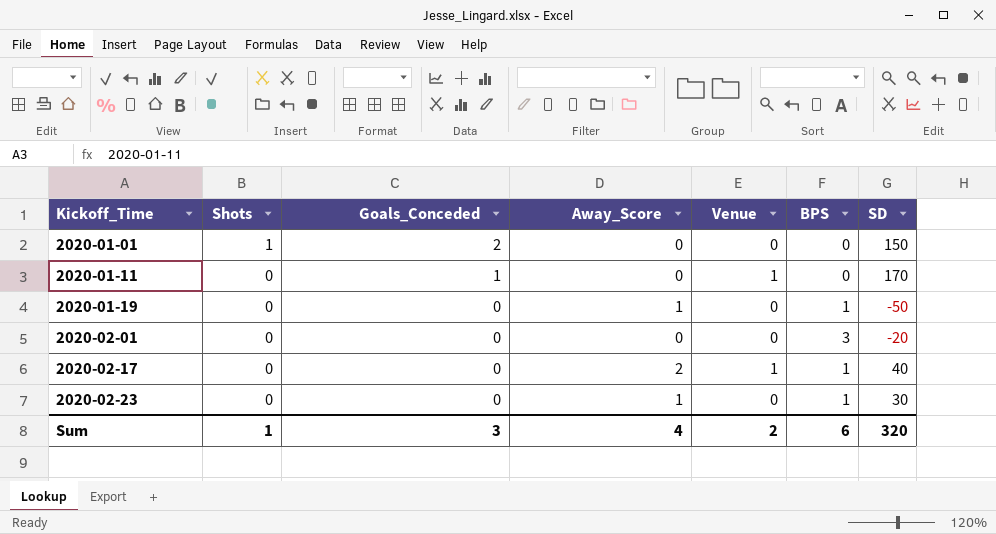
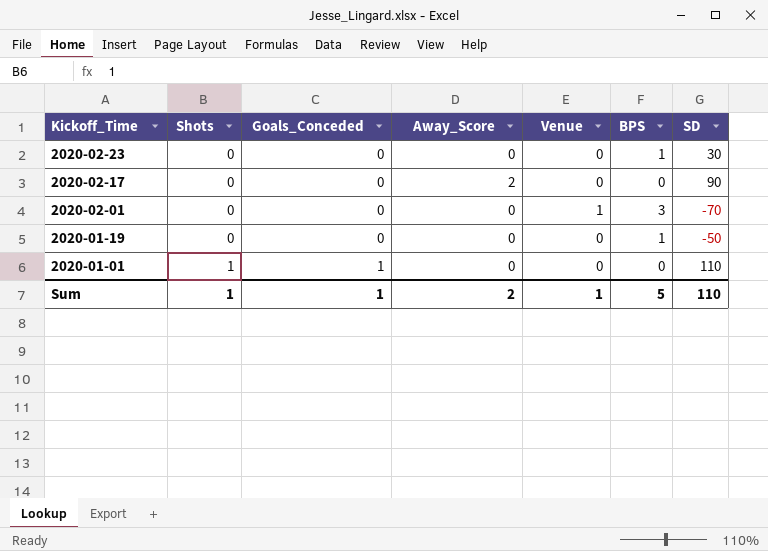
row order: Kickoff_Time ascending -> Kickoff_Time descending
row 2020-01-11: 0 | 1 | 0 | 1 | 0 | 170 -> none
2020-02-23 | Away_Score: 1 -> 0
2020-02-17 | Venue: 1 -> 0
2020-02-17 | BPS: 1 -> 0
2020-02-17 | SD: 40 -> 90
2020-02-01 | Venue: 0 -> 1
2020-02-01 | SD: -20 -> -70
2020-01-19 | Away_Score: 1 -> 0
2020-01-01 | Goals_Conceded: 2 -> 1
2020-01-01 | SD: 150 -> 110
Sum | Goals_Conceded: 3 -> 1
Sum | Away_Score: 4 -> 2
Sum | Venue: 2 -> 1
Sum | BPS: 6 -> 5
Sum | SD: 320 -> 110

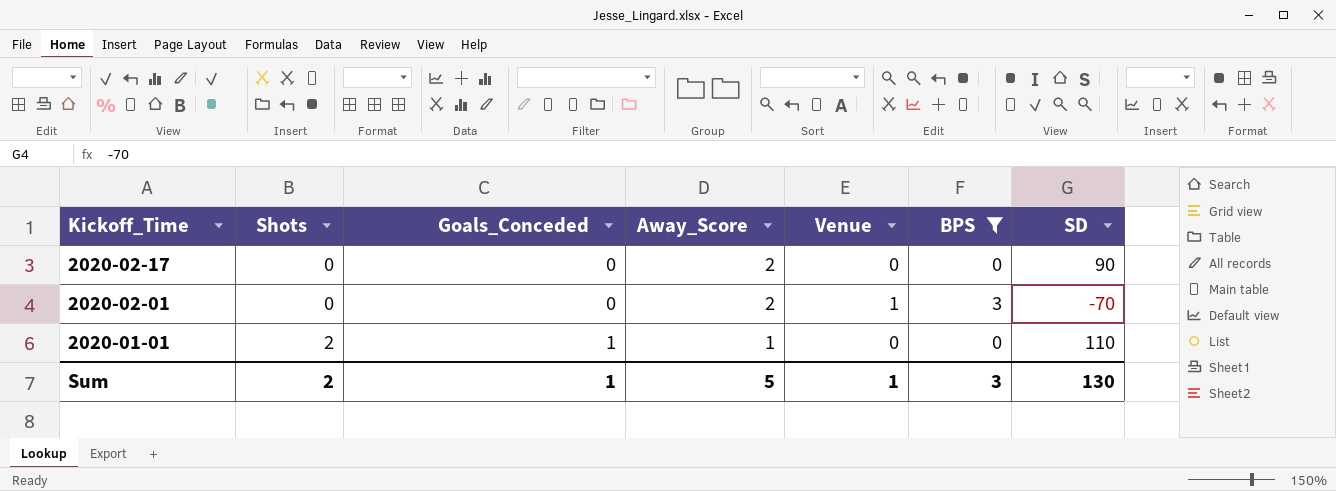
filter: none -> BPS != 1
2020-02-01 | Away_Score: 0 -> 2
2020-01-01 | Shots: 1 -> 2
2020-01-01 | Away_Score: 0 -> 1
Sum | Shots: 1 -> 2
Sum | Away_Score: 2 -> 5
Sum | BPS: 5 -> 3
Sum | SD: 110 -> 130

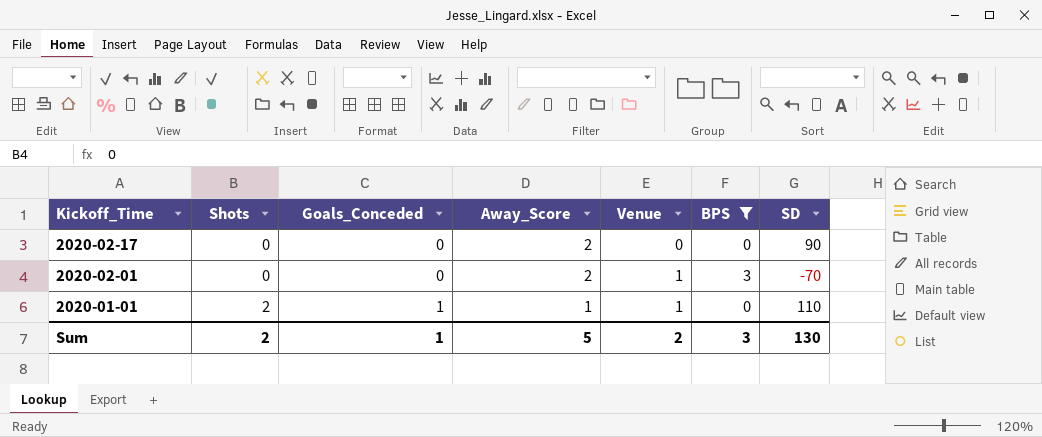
2020-01-01 | Venue: 0 -> 1
Sum | Venue: 1 -> 2

